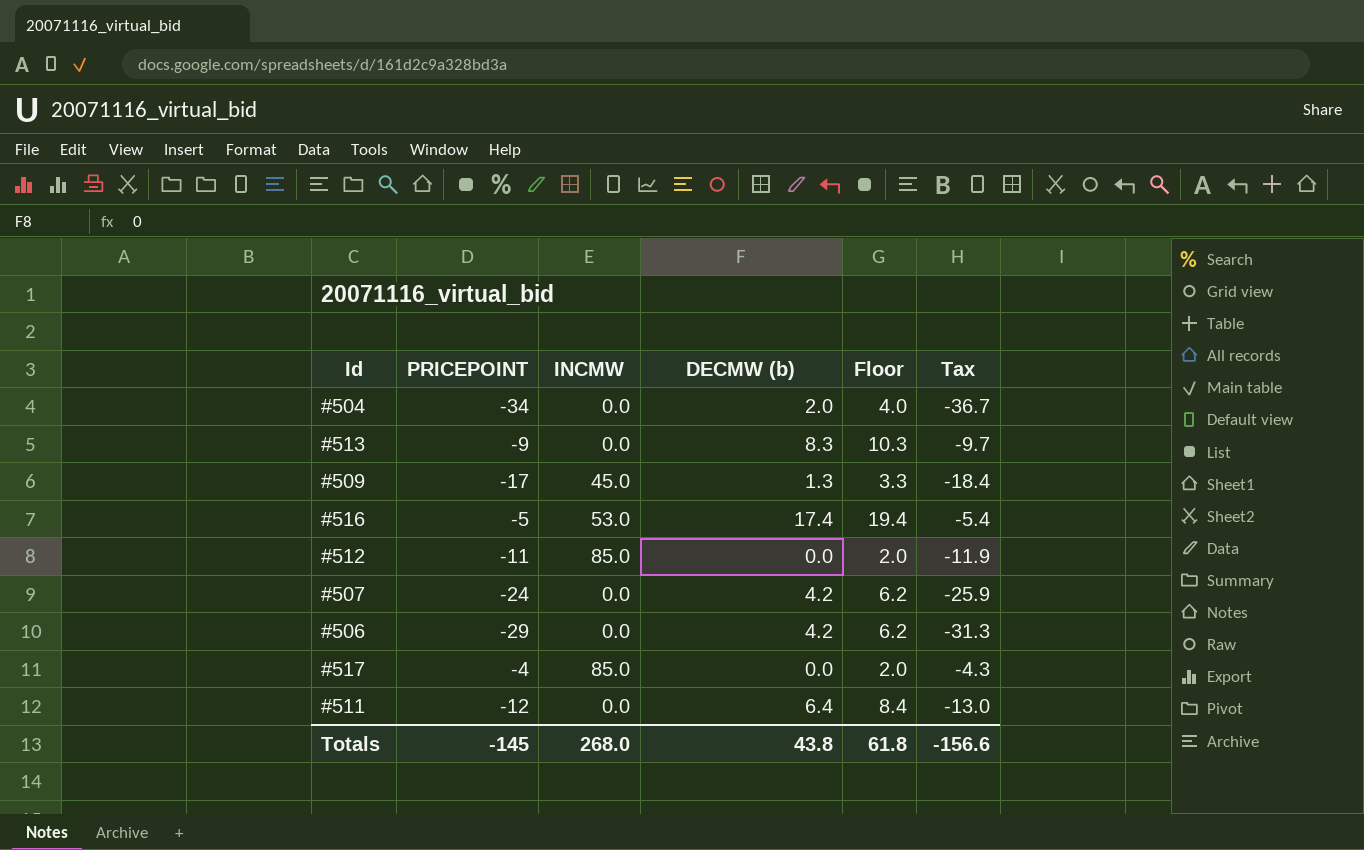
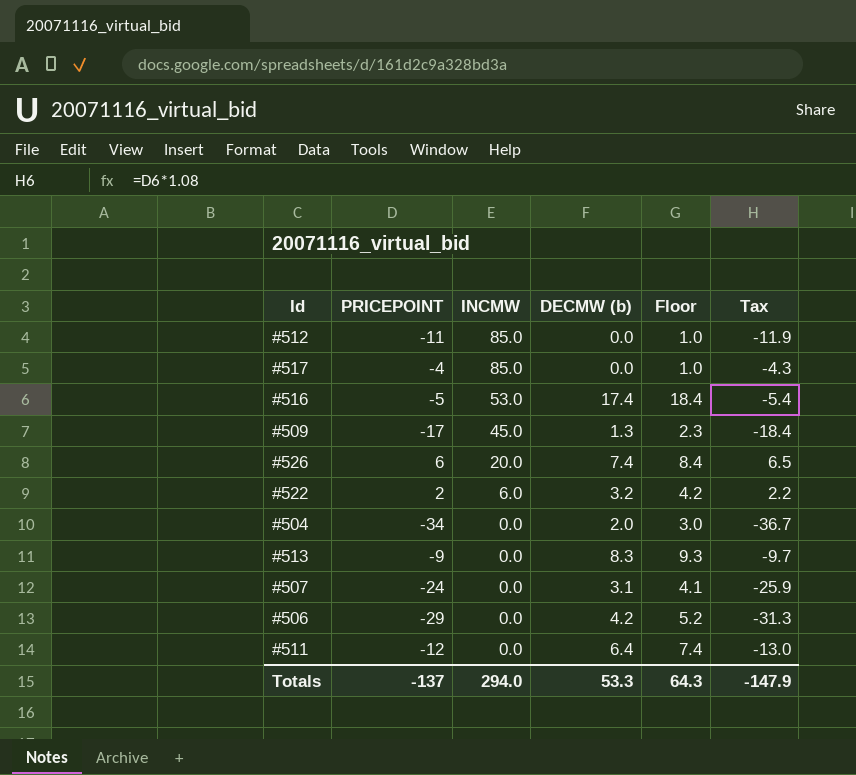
row order: none -> INCMW descending
column Floor | formula: [DECMW (b)] + 2 -> [DECMW (b)] + 1
row #526: none -> 6 | 20.0 | 7.4 | 8.4 | 6.5
row #522: none -> 2 | 6.0 | 3.2 | 4.2 | 2.2
#507 | DECMW (b): 4.2 -> 3.1
Totals | PRICEPOINT: -145 -> -137
Totals | INCMW: 268.0 -> 294.0
Totals | DECMW (b): 43.8 -> 53.3
Totals | Floor: 61.8 -> 64.3
Totals | Tax: -156.6 -> -147.9

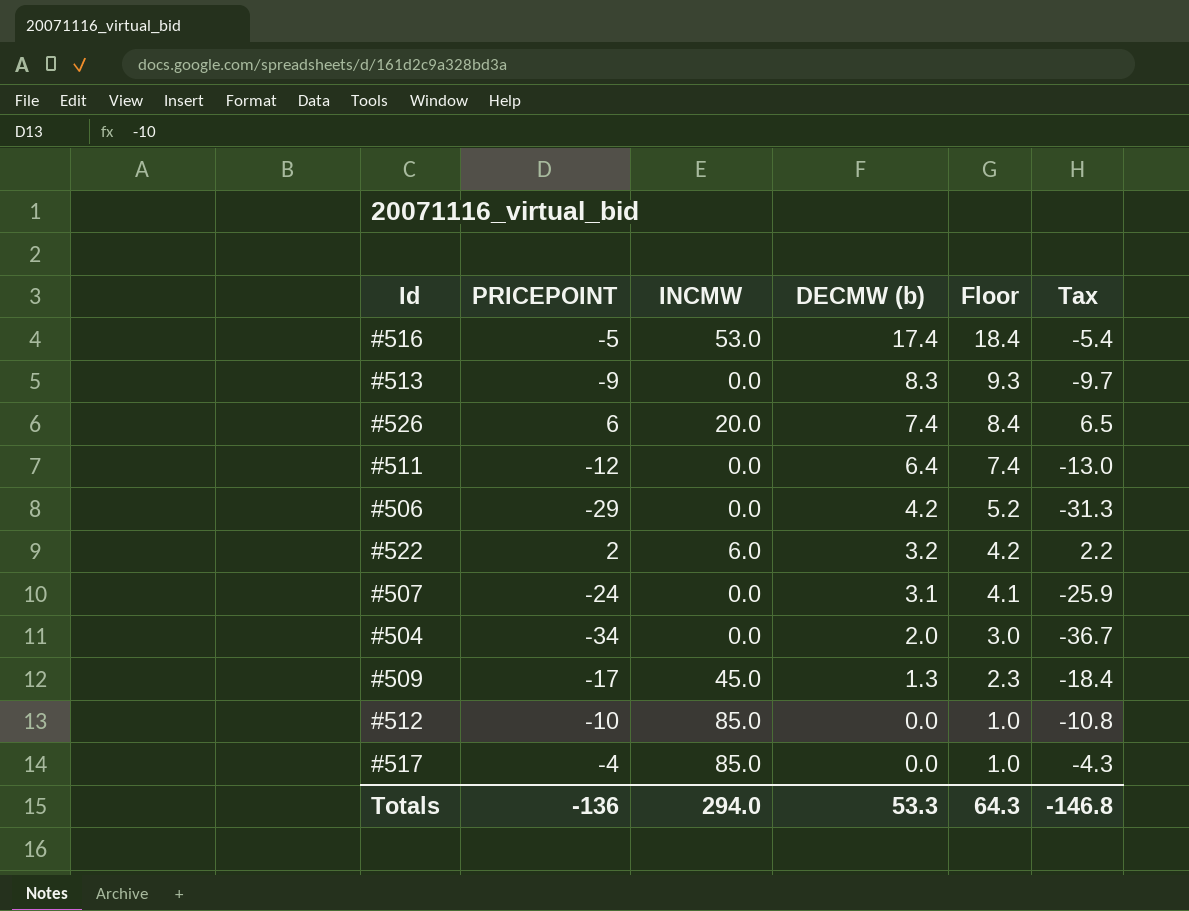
row order: INCMW descending -> DECMW (b) descending
#512 | PRICEPOINT: -11 -> -10
#512 | Tax: -11.9 -> -10.8
Totals | PRICEPOINT: -137 -> -136
Totals | Tax: -147.9 -> -146.8

